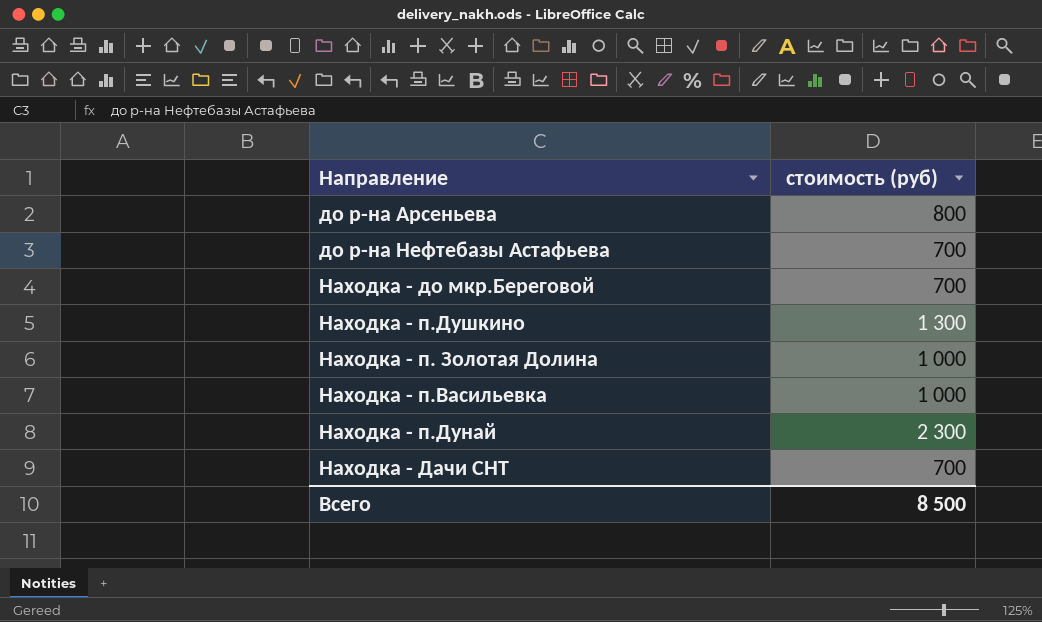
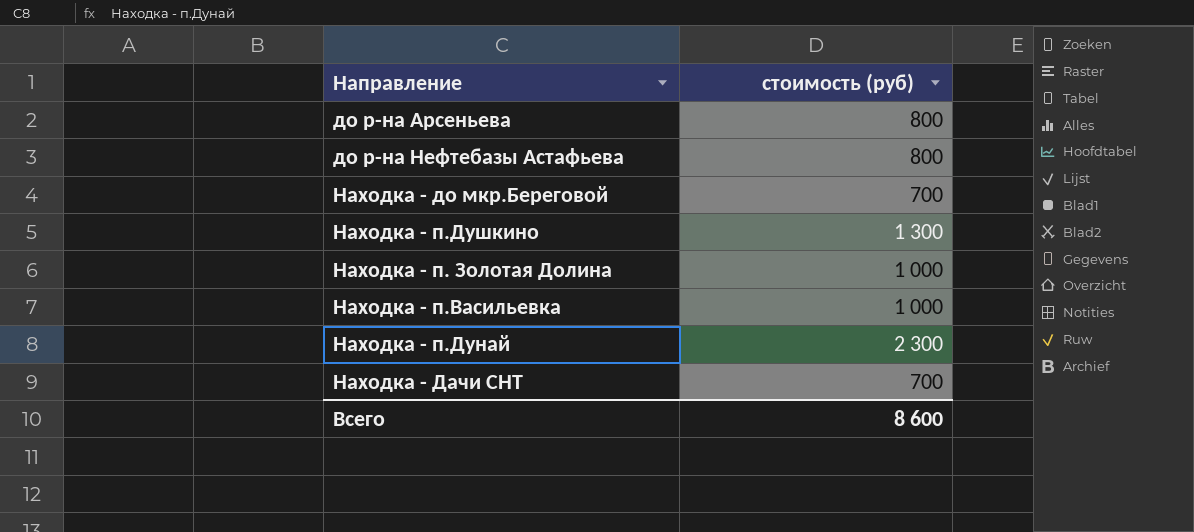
до р-на Нефтебазы Астафьева | стоимость (руб): 700 -> 800
Всего | стоимость (руб): 8 500 -> 8 600

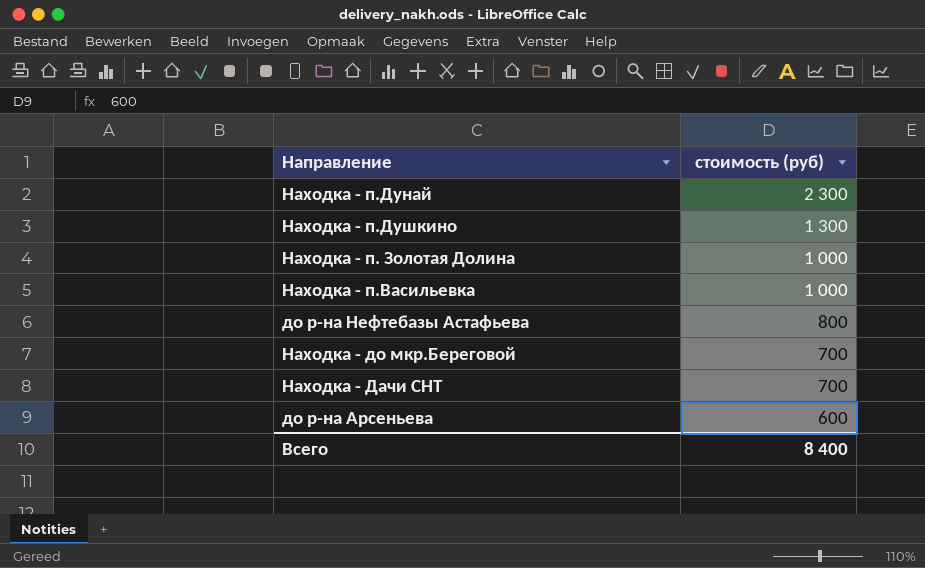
row order: none -> стоимость (руб) descending
до р-на Арсеньева | стоимость (руб): 800 -> 600
Всего | стоимость (руб): 8 600 -> 8 400

